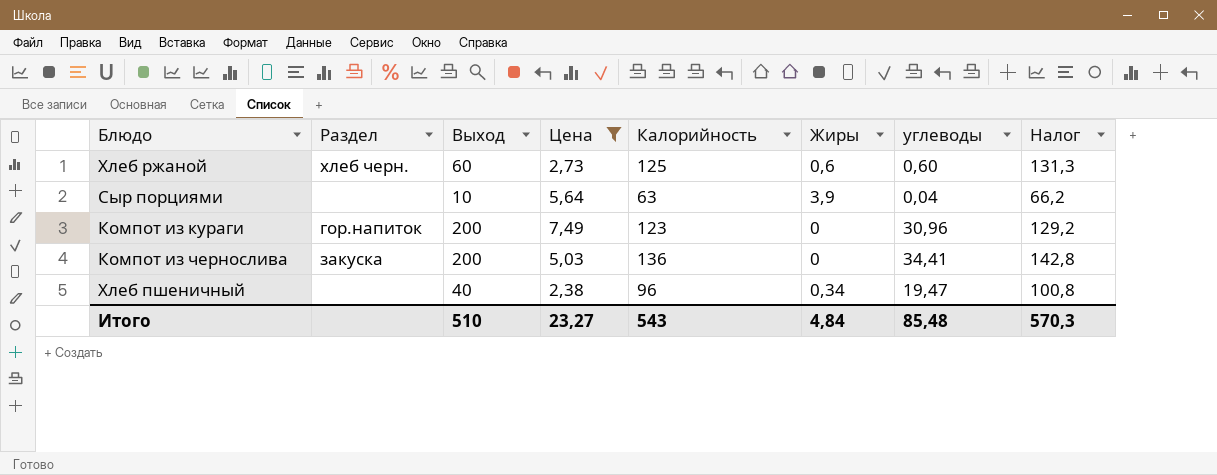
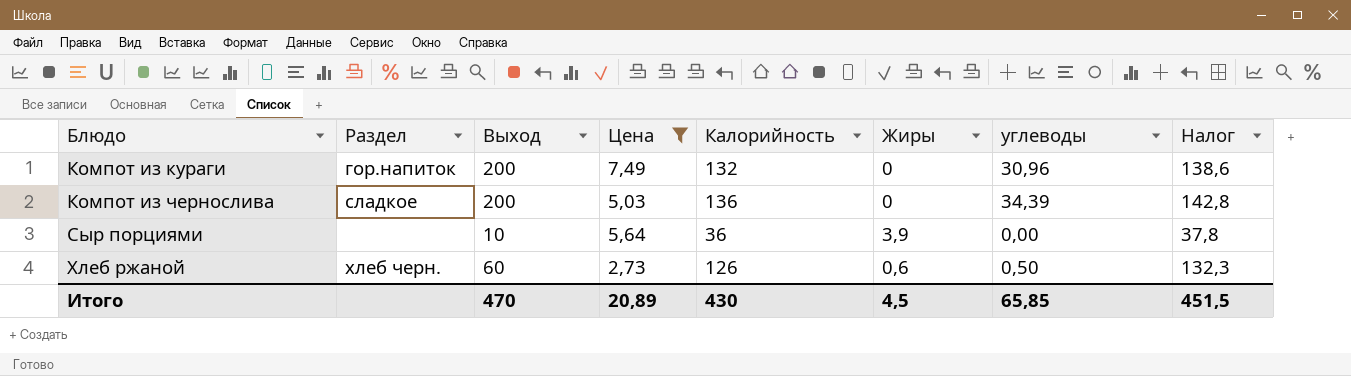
row order: none -> Блюдо ascending
row Хлеб пшеничный: none | 40 | 2,38 | 96 | 0,34 | 19,47 | 100,8 -> none
Компот из кураги | Калорийность: 123 -> 132
Компот из кураги | Налог: 129,2 -> 138,6
Компот из чернослива | Раздел: закуска -> сладкое
Компот из чернослива | углеводы: 34,41 -> 34,39
Сыр порциями | Калорийность: 63 -> 36
Сыр порциями | углеводы: 0,04 -> 0,00
Сыр порциями | Налог: 66,2 -> 37,8
Хлеб ржаной | Калорийность: 125 -> 126
Хлеб ржаной | углеводы: 0,60 -> 0,50
Хлеб ржаной | Налог: 131,3 -> 132,3
Итого | Выход: 510 -> 470
Итого | Цена: 23,27 -> 20,89
Итого | Калорийность: 543 -> 430
Итого | Жиры: 4,84 -> 4,5
Итого | углеводы: 85,48 -> 65,85
Итого | Налог: 570,3 -> 451,5

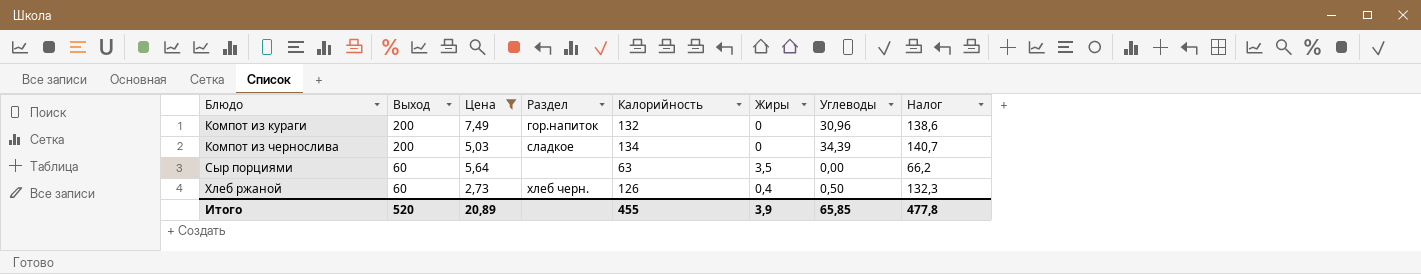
column Раздел | position: 2 -> 4
column name: углеводы -> Углеводы
Компот из чернослива | Калорийность: 136 -> 134
Компот из чернослива | Налог: 142,8 -> 140,7
Сыр порциями | Выход: 10 -> 60
Сыр порциями | Калорийность: 36 -> 63
Сыр порциями | Жиры: 3,9 -> 3,5
Сыр порциями | Налог: 37,8 -> 66,2
Хлеб ржаной | Жиры: 0,6 -> 0,4
Итого | Выход: 470 -> 520
Итого | Калорийность: 430 -> 455
Итого | Жиры: 4,5 -> 3,9
Итого | Налог: 451,5 -> 477,8

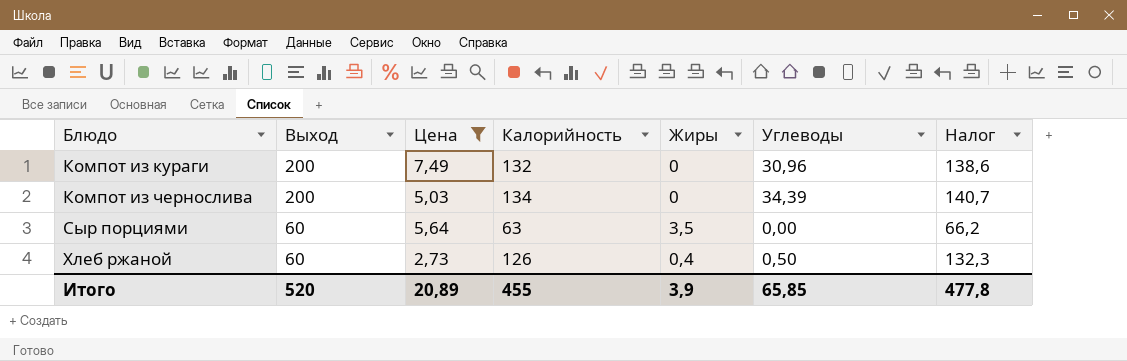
column Раздел | position: 4 -> none

